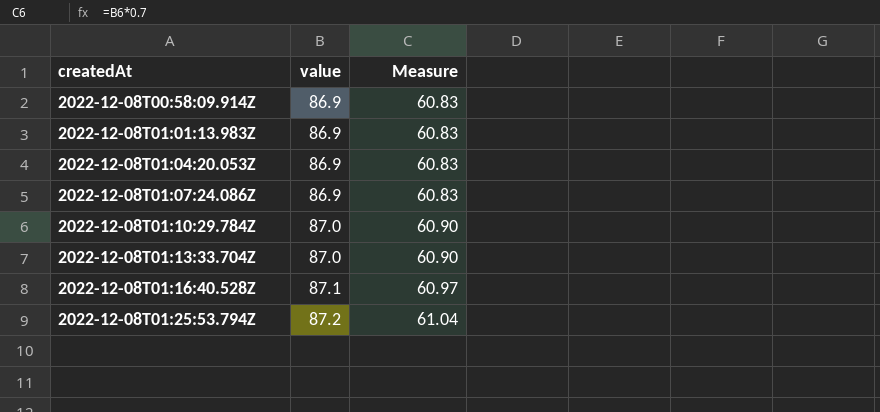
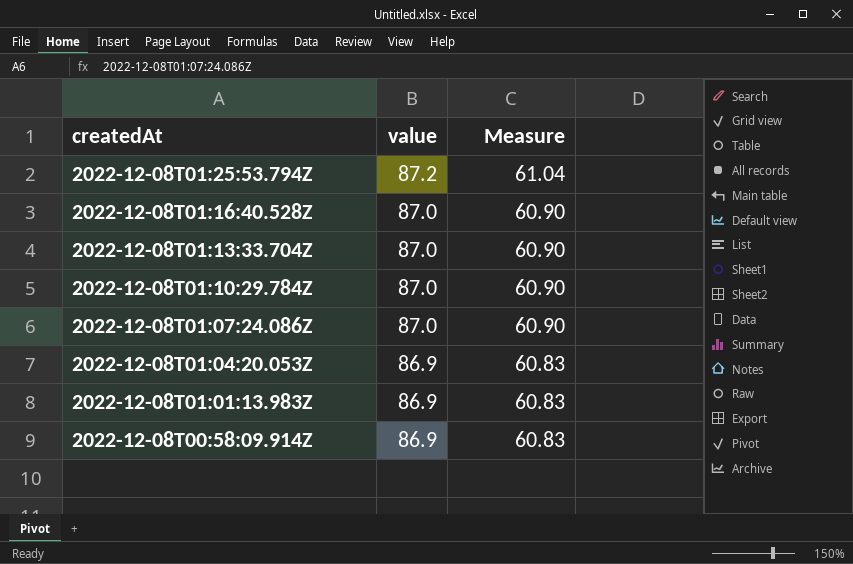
row order: createdAt ascending -> createdAt descending
2022-12-08T01:16:40.528Z | value: 87.1 -> 87.0
2022-12-08T01:16:40.528Z | Measure: 60.97 -> 60.90
2022-12-08T01:07:24.086Z | value: 86.9 -> 87.0
2022-12-08T01:07:24.086Z | Measure: 60.83 -> 60.90

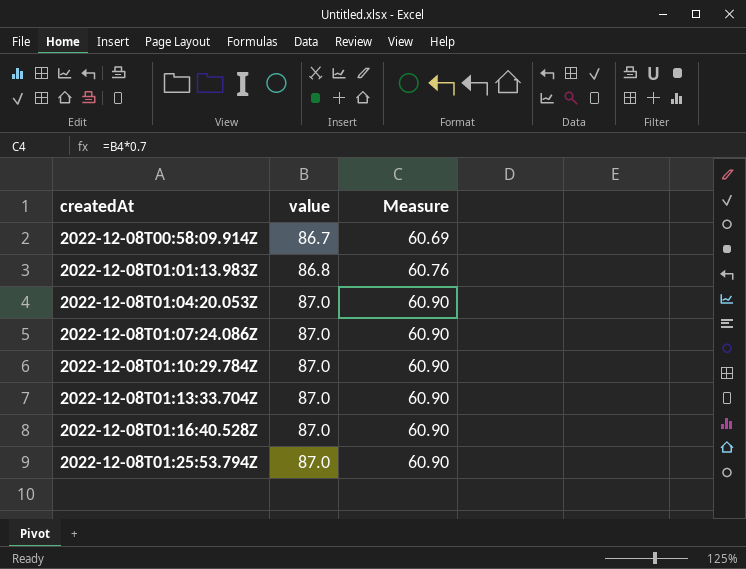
row order: createdAt descending -> createdAt ascending
2022-12-08T00:58:09.914Z | value: 86.9 -> 86.7
2022-12-08T00:58:09.914Z | Measure: 60.83 -> 60.69
2022-12-08T01:01:13.983Z | value: 86.9 -> 86.8
2022-12-08T01:01:13.983Z | Measure: 60.83 -> 60.76
2022-12-08T01:04:20.053Z | value: 86.9 -> 87.0
2022-12-08T01:04:20.053Z | Measure: 60.83 -> 60.90
2022-12-08T01:25:53.794Z | value: 87.2 -> 87.0
2022-12-08T01:25:53.794Z | Measure: 61.04 -> 60.90

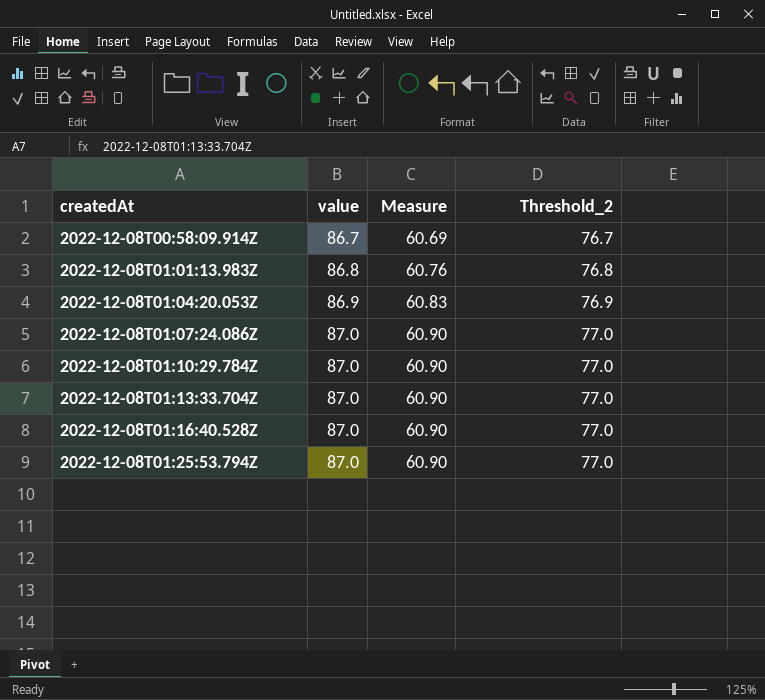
column Threshold_2 | formula: none -> [value] - 10
2022-12-08T01:04:20.053Z | value: 87.0 -> 86.9
2022-12-08T01:04:20.053Z | Measure: 60.90 -> 60.83

